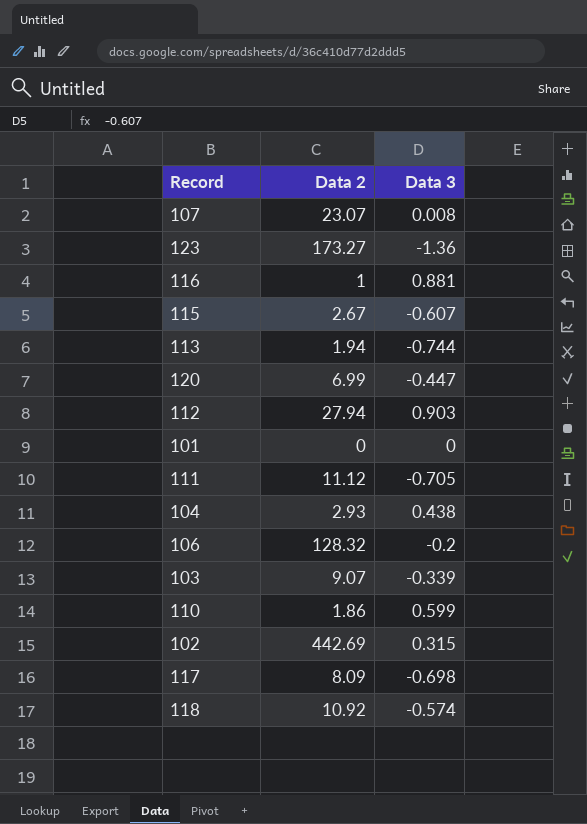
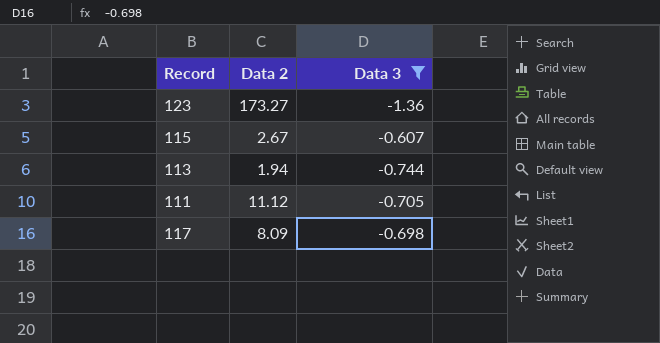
filter: none -> Data 3 <= -0.607

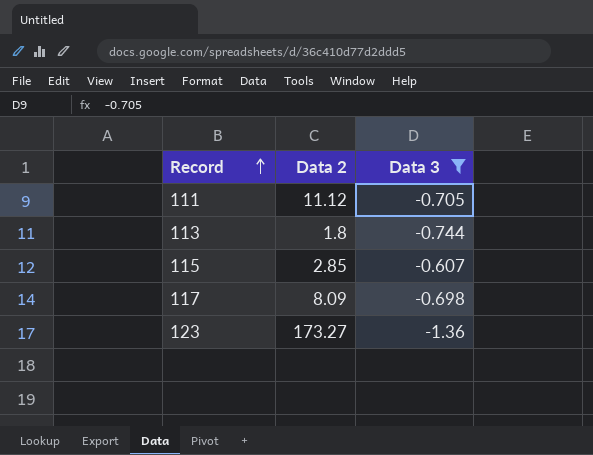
row order: none -> Record ascending
113 | Data 2: 1.94 -> 1.8
115 | Data 2: 2.67 -> 2.85

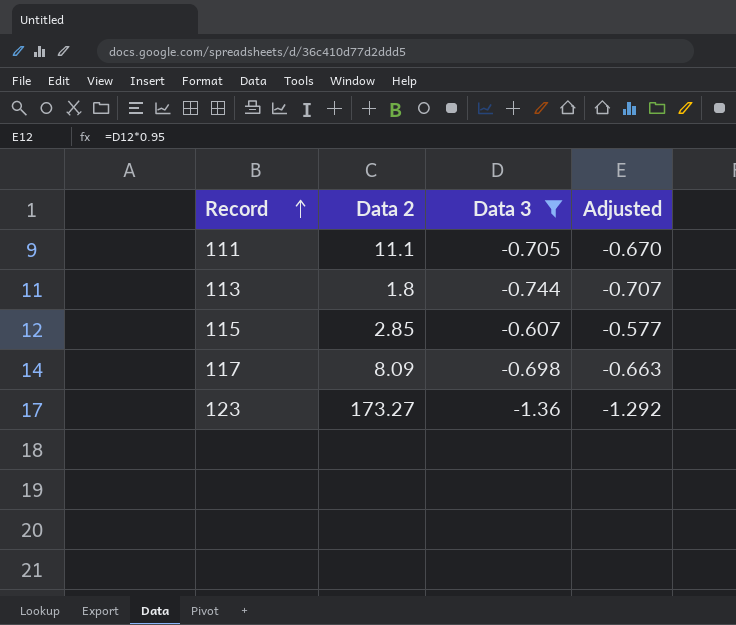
column Adjusted | formula: none -> [Data 3] * 0.95
111 | Data 2: 11.12 -> 11.1

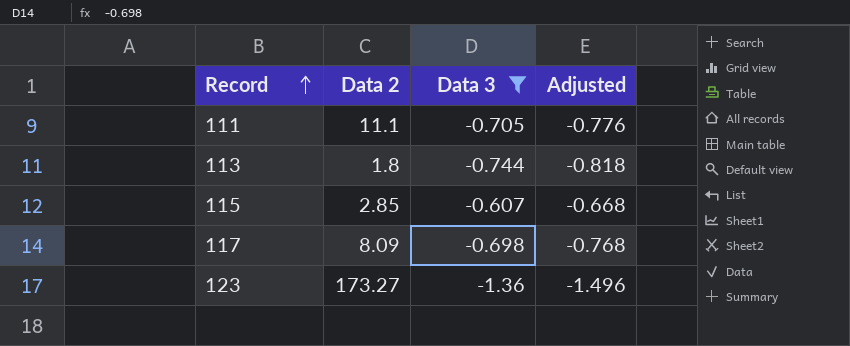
column Adjusted | formula: [Data 3] * 0.95 -> [Data 3] * 1.1

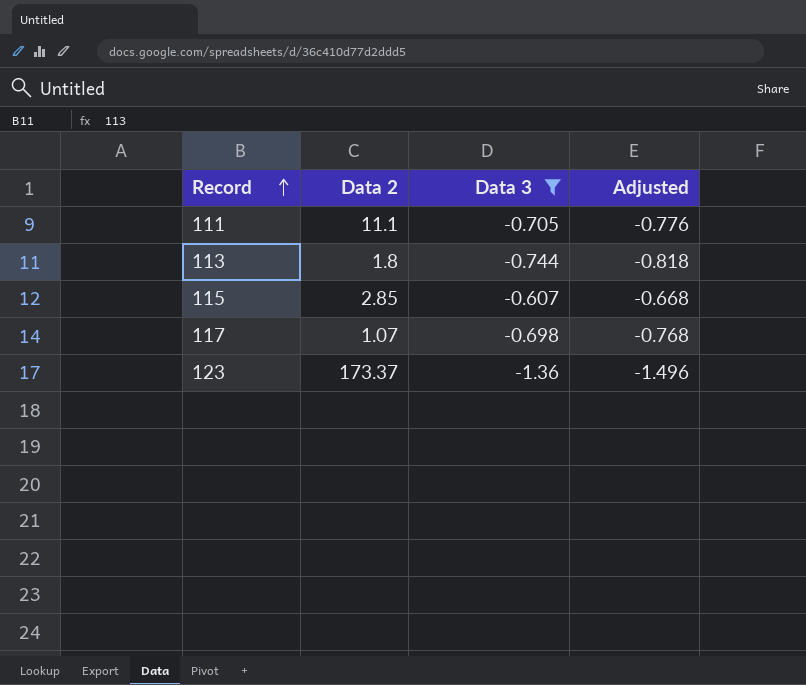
117 | Data 2: 8.09 -> 1.07
123 | Data 2: 173.27 -> 173.37

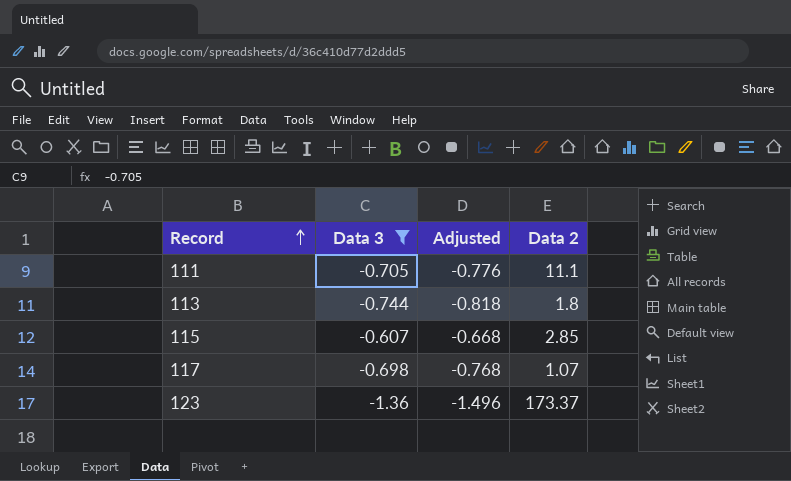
column Data 2 | position: 2 -> 4

